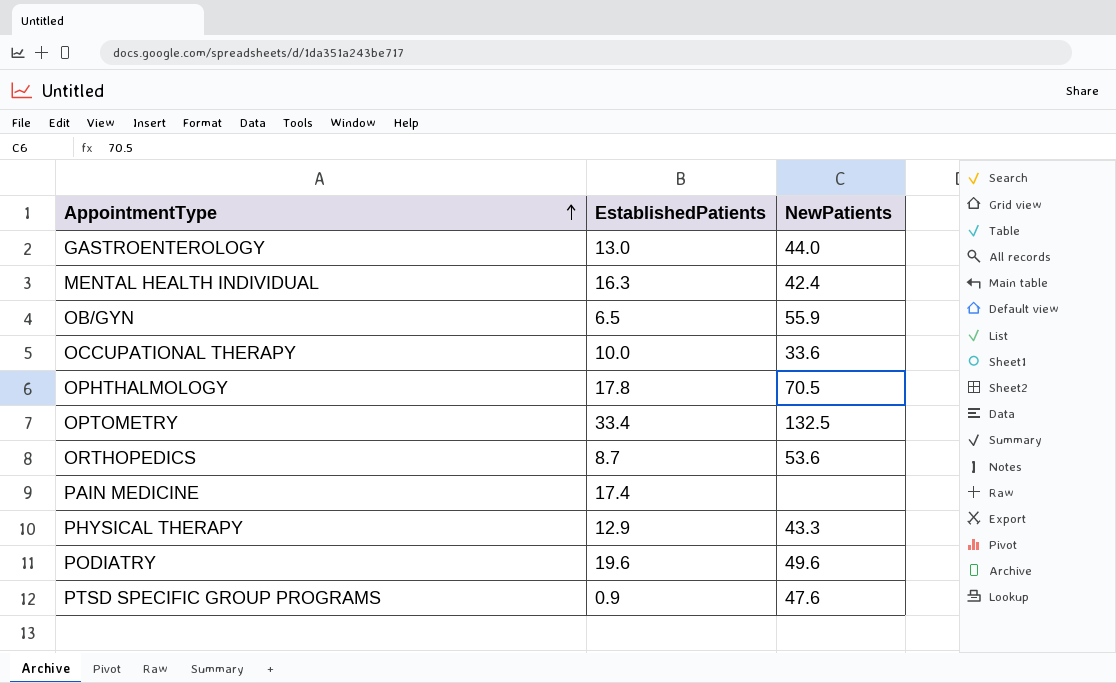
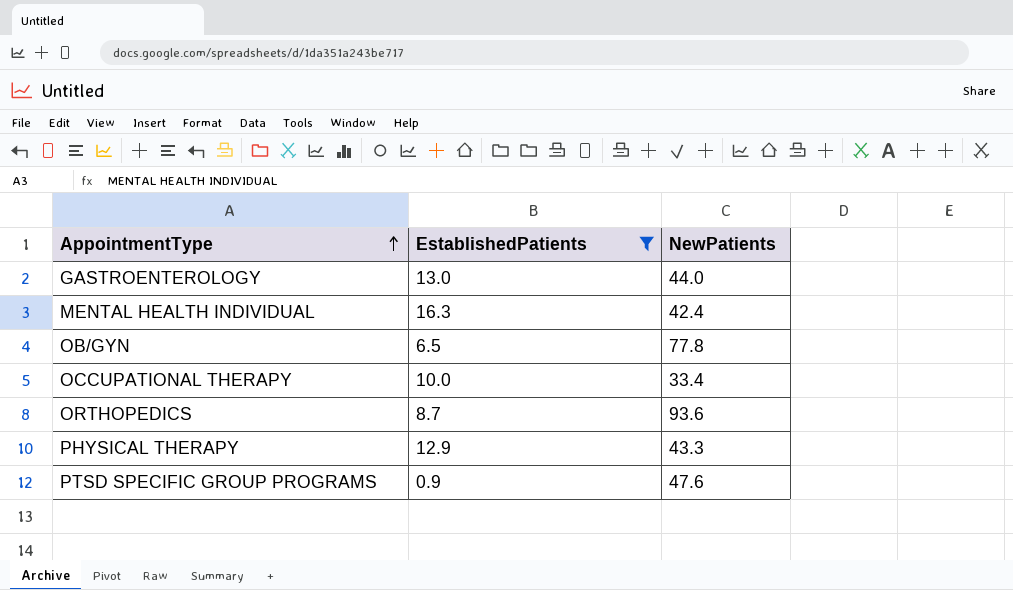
filter: none -> EstablishedPatients <= 16.3
OB/GYN | NewPatients: 55.9 -> 77.8
OCCUPATIONAL THERAPY | NewPatients: 33.6 -> 33.4
ORTHOPEDICS | NewPatients: 53.6 -> 93.6

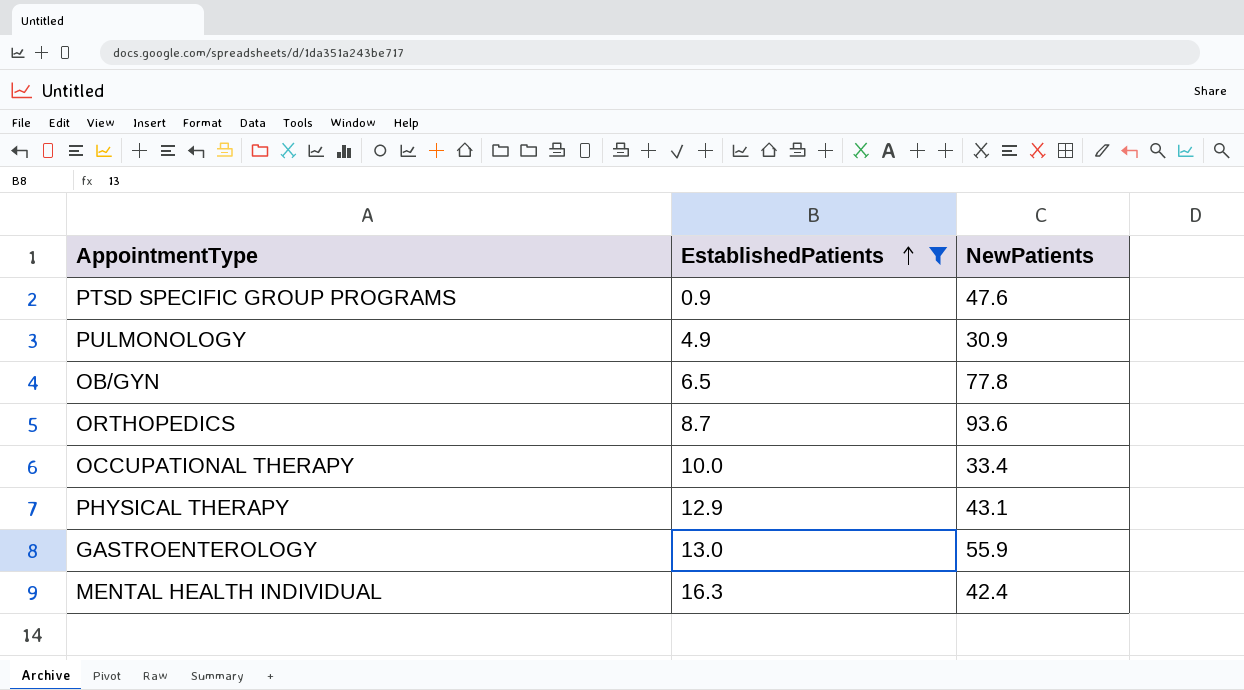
row order: AppointmentType ascending -> EstablishedPatients ascending
row PULMONOLOGY: none -> 4.9 | 30.9
PHYSICAL THERAPY | NewPatients: 43.3 -> 43.1
GASTROENTEROLOGY | NewPatients: 44.0 -> 55.9

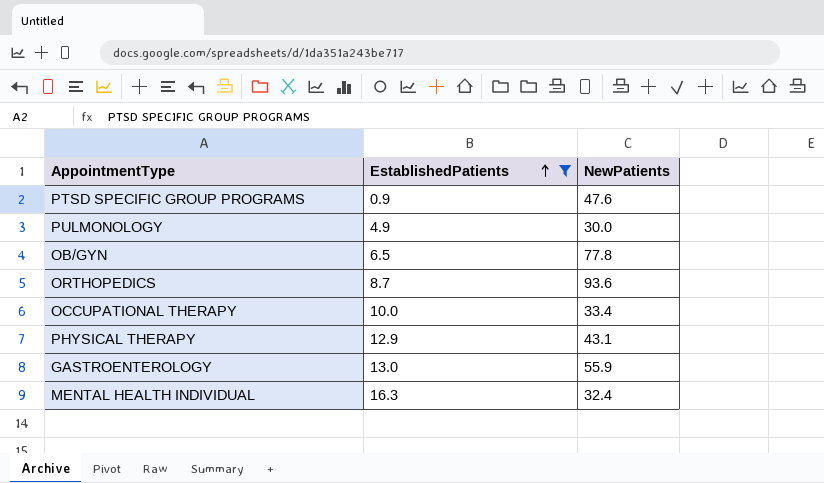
PULMONOLOGY | NewPatients: 30.9 -> 30.0
MENTAL HEALTH INDIVIDUAL | NewPatients: 42.4 -> 32.4

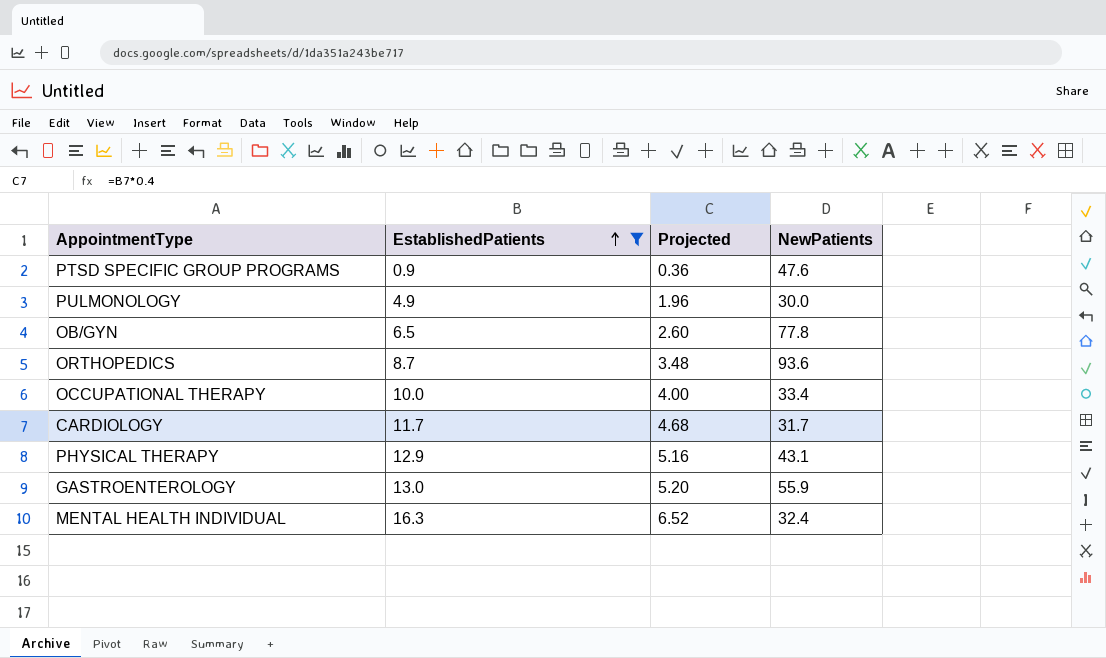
column Projected | formula: none -> [EstablishedPatients] * 0.4
row CARDIOLOGY: none -> 11.7 | 4.68 | 31.7

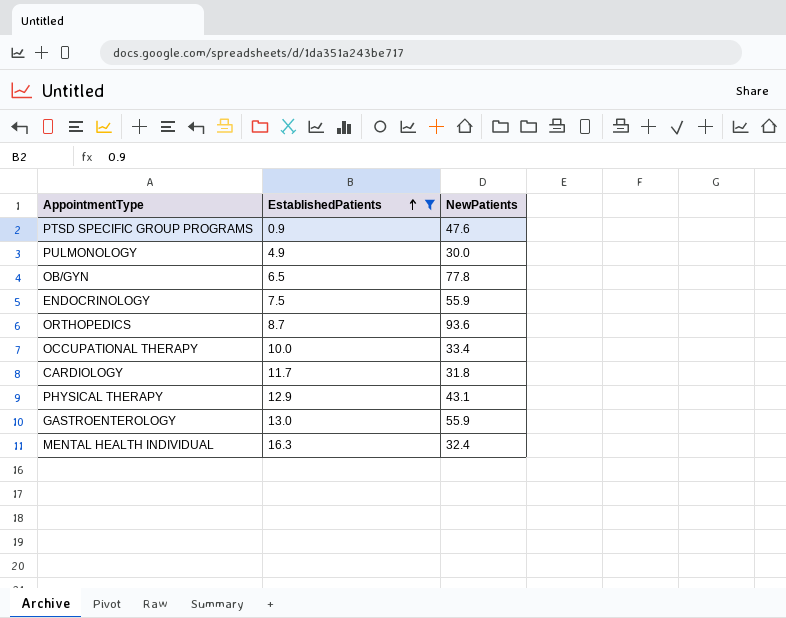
column Projected | formula: [EstablishedPatients] * 0.4 -> none
row ENDOCRINOLOGY: none -> 7.5 | 55.9
CARDIOLOGY | NewPatients: 31.7 -> 31.8

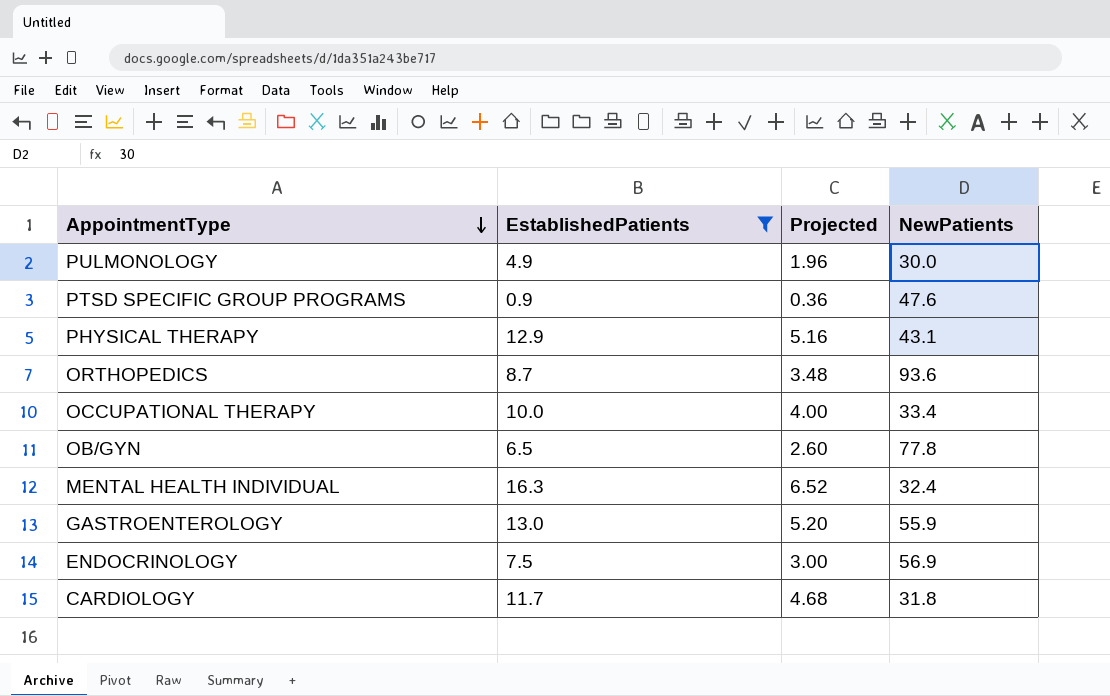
row order: EstablishedPatients ascending -> AppointmentType descending
column Projected | formula: none -> [EstablishedPatients] * 0.4
ENDOCRINOLOGY | NewPatients: 55.9 -> 56.9

